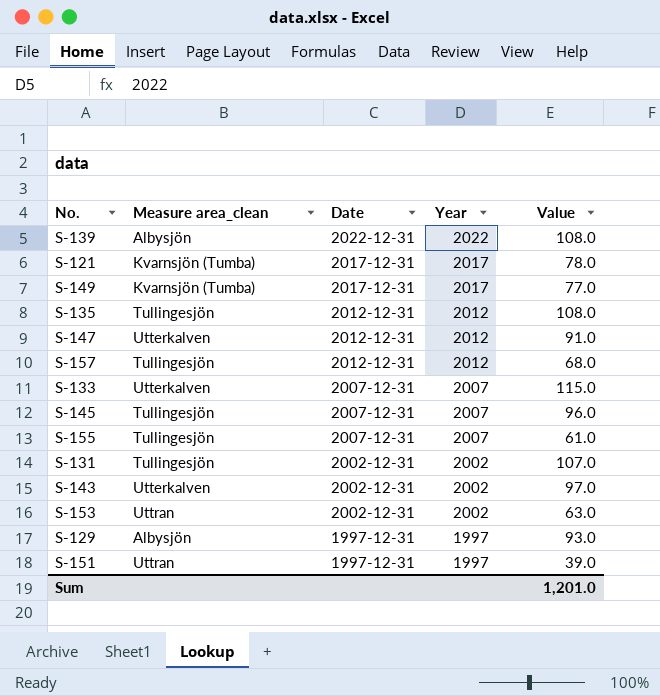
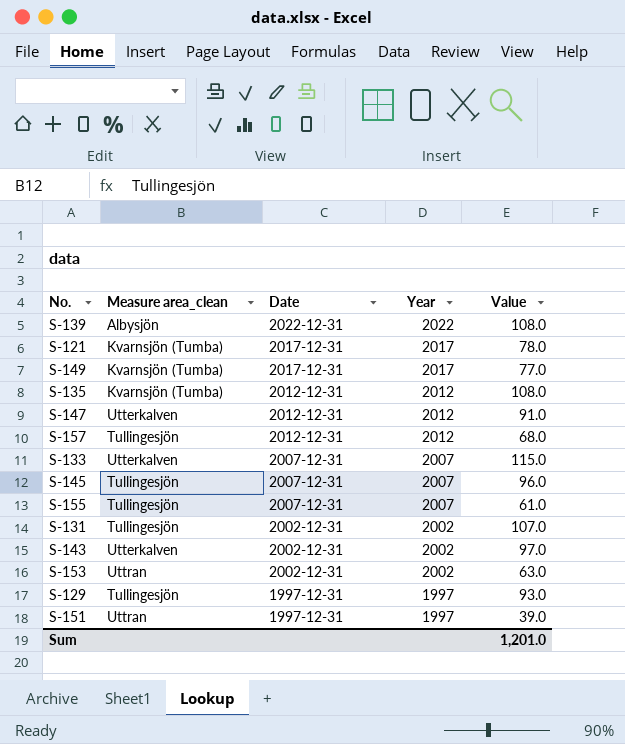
S-135 | Measure area_clean: Tullingesjön -> Kvarnsjön (Tumba)
S-129 | Measure area_clean: Albysjön -> Tullingesjön

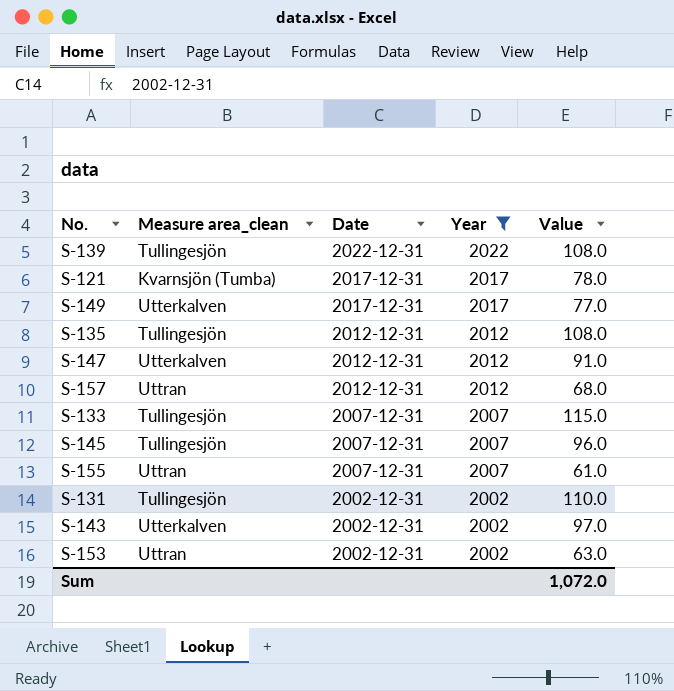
filter: none -> Year != 1997
S-139 | Measure area_clean: Albysjön -> Tullingesjön
S-149 | Measure area_clean: Kvarnsjön (Tumba) -> Utterkalven
S-135 | Measure area_clean: Kvarnsjön (Tumba) -> Tullingesjön
S-157 | Measure area_clean: Tullingesjön -> Uttran
S-133 | Measure area_clean: Utterkalven -> Tullingesjön
S-155 | Measure area_clean: Tullingesjön -> Uttran
S-131 | Value: 107.0 -> 110.0
Sum | Value: 1,201.0 -> 1,072.0

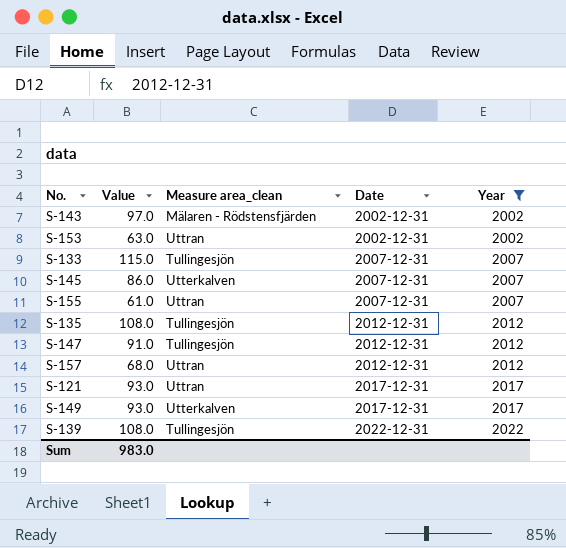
row order: Date descending -> Date ascending
column Value | position: 5 -> 2
row S-131: Tullingesjön | 2002-12-31 | 2002 | 110.0 -> none
S-143 | Measure area_clean: Utterkalven -> Mälaren - Rödstensfjärden
S-145 | Value: 96.0 -> 86.0
S-145 | Measure area_clean: Tullingesjön -> Utterkalven
S-147 | Measure area_clean: Utterkalven -> Tullingesjön
S-121 | Value: 78.0 -> 93.0
S-121 | Measure area_clean: Kvarnsjön (Tumba) -> Uttran
S-149 | Value: 77.0 -> 93.0
Sum | Value: 1,072.0 -> 983.0

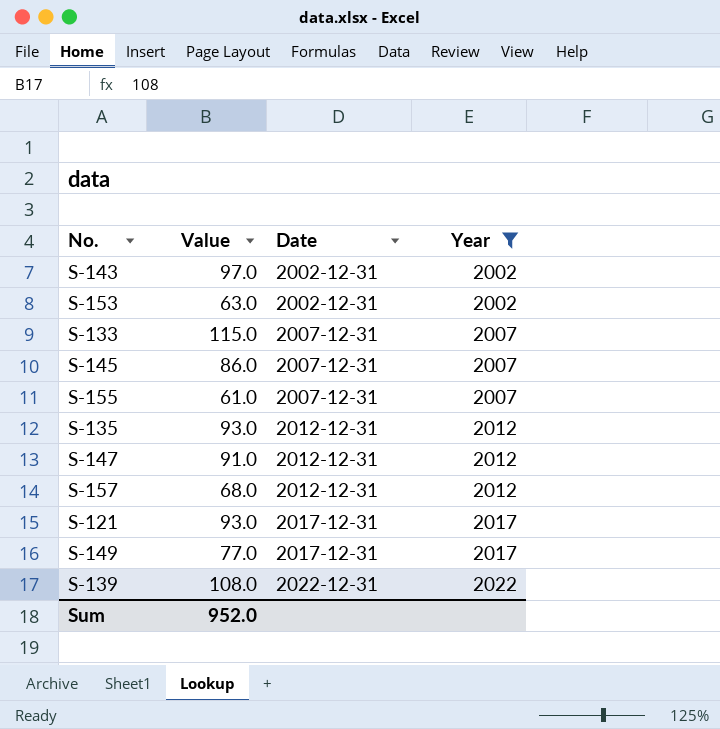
column Measure area_clean | position: 3 -> none
S-135 | Value: 108.0 -> 93.0
S-149 | Value: 93.0 -> 77.0
Sum | Value: 983.0 -> 952.0

